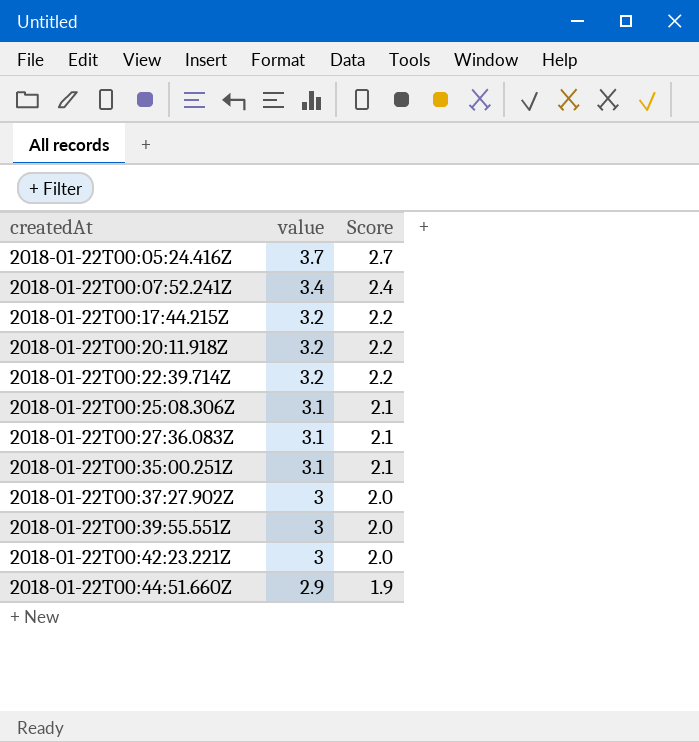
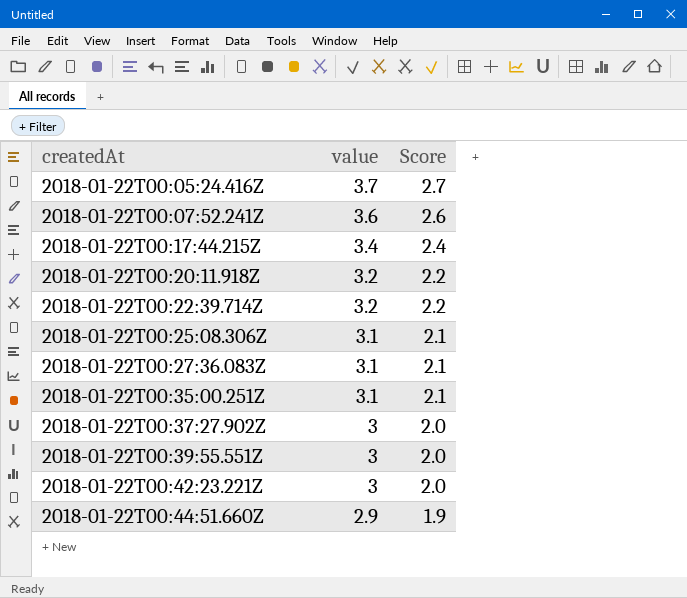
2018-01-22T00:07:52.241Z | value: 3.4 -> 3.6
2018-01-22T00:07:52.241Z | Score: 2.4 -> 2.6
2018-01-22T00:17:44.215Z | value: 3.2 -> 3.4
2018-01-22T00:17:44.215Z | Score: 2.2 -> 2.4

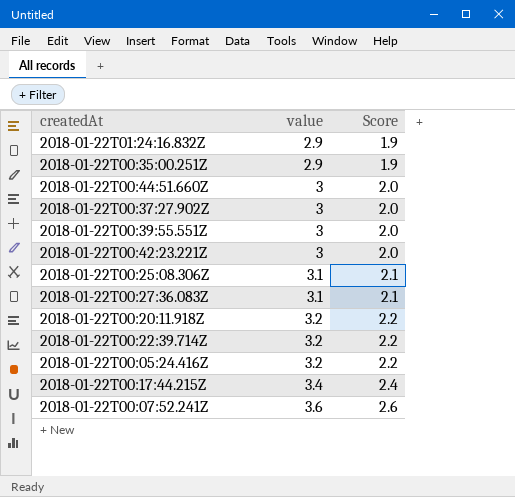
row order: createdAt ascending -> value ascending
row 2018-01-22T01:24:16.832Z: none -> 2.9 | 1.9
2018-01-22T00:35:00.251Z | value: 3.1 -> 2.9
2018-01-22T00:35:00.251Z | Score: 2.1 -> 1.9
2018-01-22T00:44:51.660Z | value: 2.9 -> 3
2018-01-22T00:44:51.660Z | Score: 1.9 -> 2.0
2018-01-22T00:05:24.416Z | value: 3.7 -> 3.2
2018-01-22T00:05:24.416Z | Score: 2.7 -> 2.2

